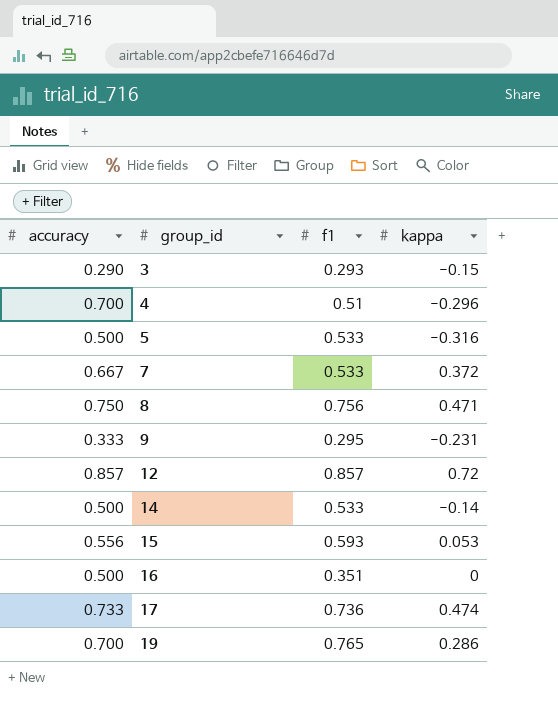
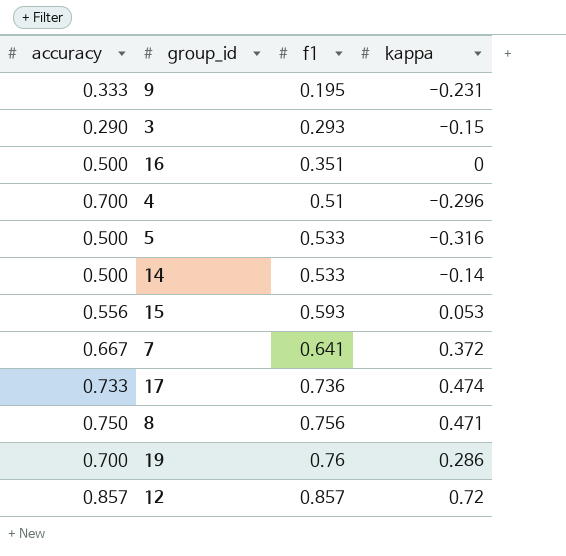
row order: group_id ascending -> f1 ascending
9 | f1: 0.295 -> 0.195
7 | f1: 0.533 -> 0.641
19 | f1: 0.765 -> 0.76

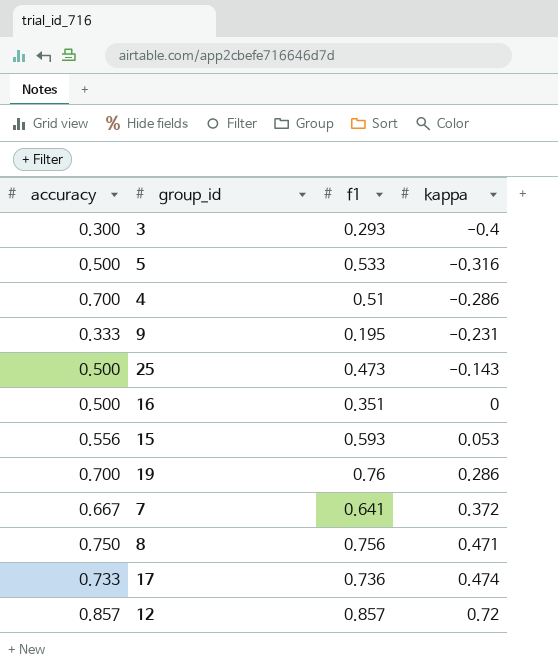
row order: f1 ascending -> kappa ascending
row 14: 0.500 | 0.533 | -0.14 -> none
3 | accuracy: 0.290 -> 0.300
3 | kappa: -0.15 -> -0.4
4 | kappa: -0.296 -> -0.286
row 25: none -> 0.500 | 0.473 | -0.143

